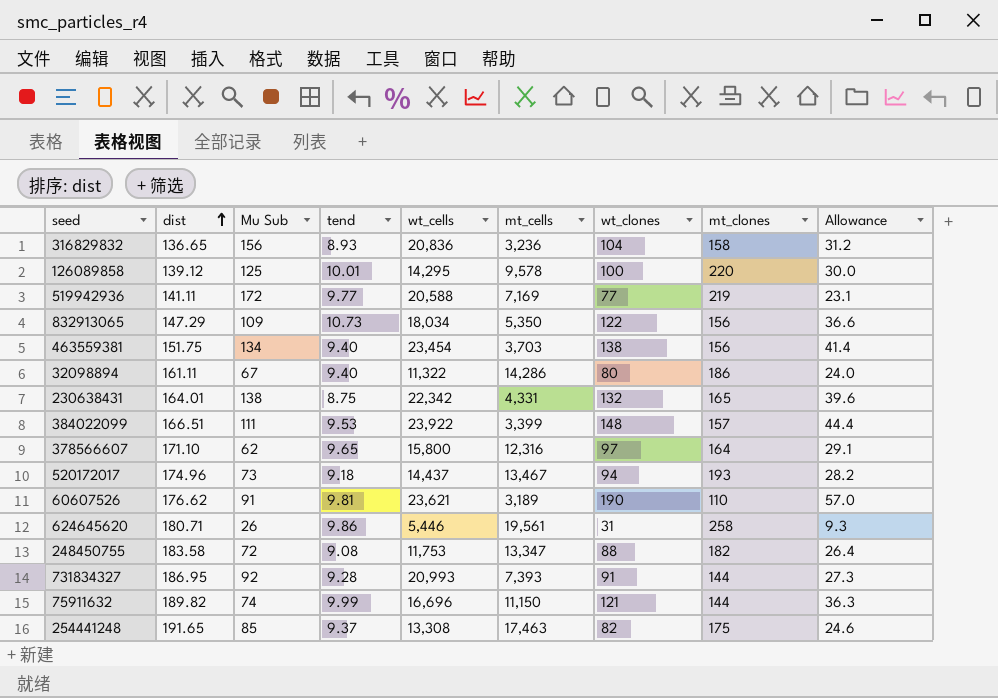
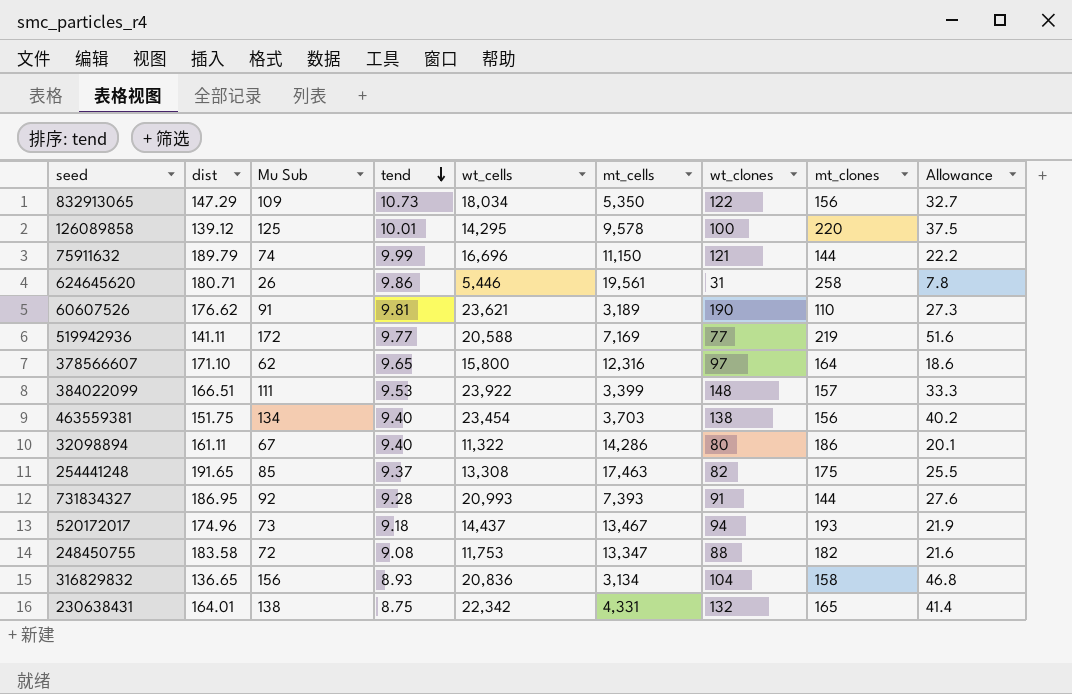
row order: dist ascending -> tend descending
column Allowance | formula: [wt_clones] * 0.3 -> [Mu Sub] * 0.3
75911632 | dist: 189.82 -> 189.79
316829832 | mt_cells: 3,236 -> 3,134

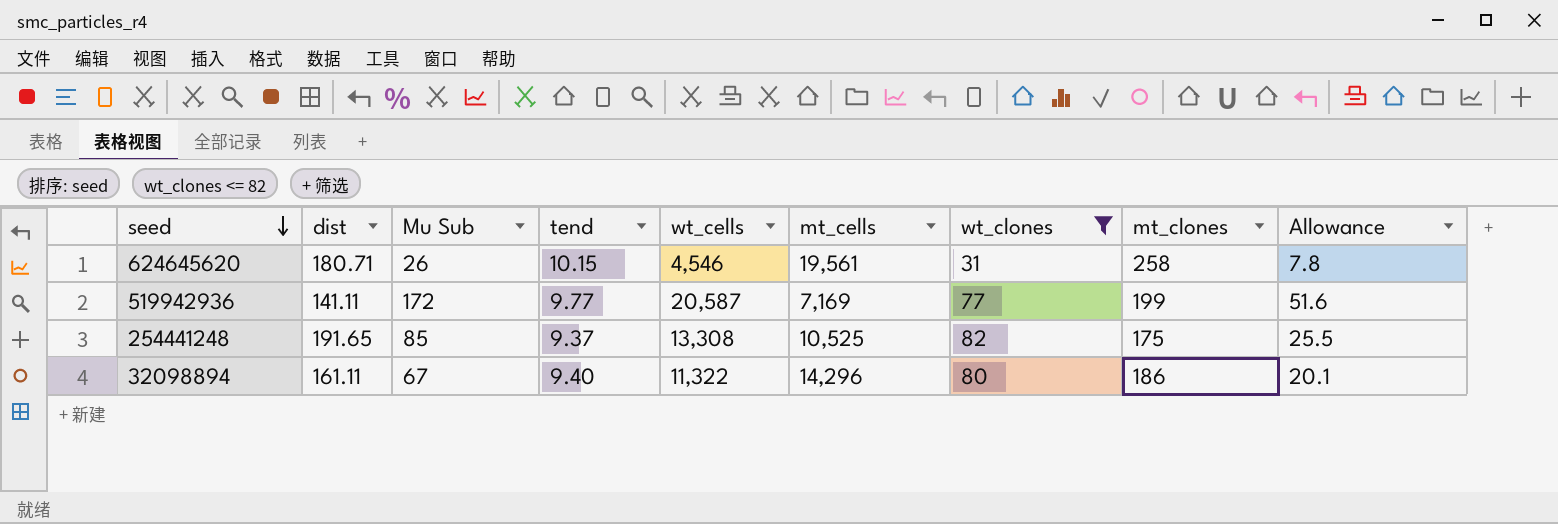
filter: none -> wt_clones <= 82
row order: tend descending -> seed descending
624645620 | tend: 9.86 -> 10.15
624645620 | wt_cells: 5,446 -> 4,546
519942936 | wt_cells: 20,588 -> 20,587
519942936 | mt_clones: 219 -> 199
254441248 | mt_cells: 17,463 -> 10,525
32098894 | mt_cells: 14,286 -> 14,296

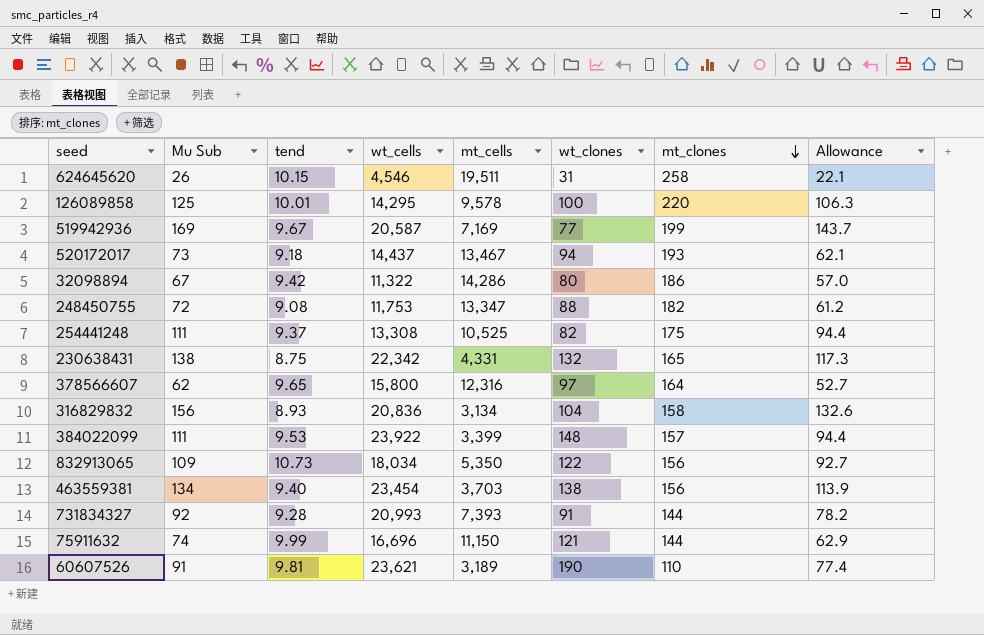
filter: wt_clones <= 82 -> none
row order: seed descending -> mt_clones descending
column dist | position: 2 -> none
column Allowance | formula: [Mu Sub] * 0.3 -> [Mu Sub] * 0.85
624645620 | mt_cells: 19,561 -> 19,511
519942936 | Mu Sub: 172 -> 169
519942936 | tend: 9.77 -> 9.67
32098894 | tend: 9.40 -> 9.42
32098894 | mt_cells: 14,296 -> 14,286
254441248 | Mu Sub: 85 -> 111

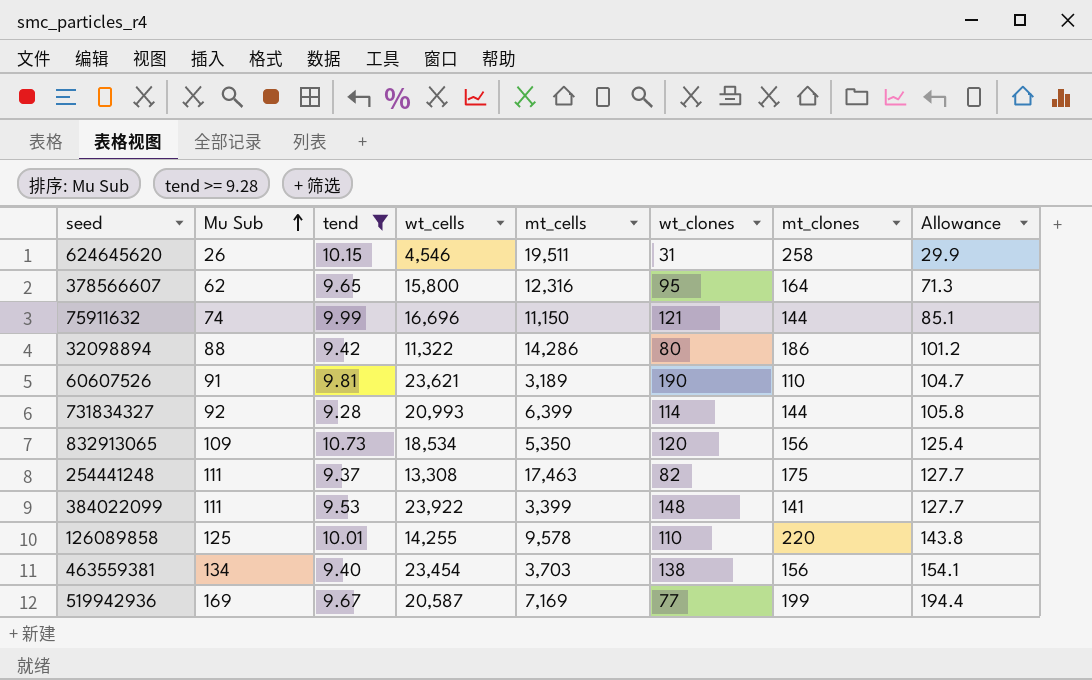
filter: none -> tend >= 9.28
row order: mt_clones descending -> Mu Sub ascending
column Allowance | formula: [Mu Sub] * 0.85 -> [Mu Sub] * 1.15
378566607 | wt_clones: 97 -> 95
32098894 | Mu Sub: 67 -> 88
731834327 | mt_cells: 7,393 -> 6,399
731834327 | wt_clones: 91 -> 114
832913065 | wt_cells: 18,034 -> 18,534
832913065 | wt_clones: 122 -> 120
254441248 | mt_cells: 10,525 -> 17,463
384022099 | mt_clones: 157 -> 141
126089858 | wt_cells: 14,295 -> 14,255
126089858 | wt_clones: 100 -> 110

